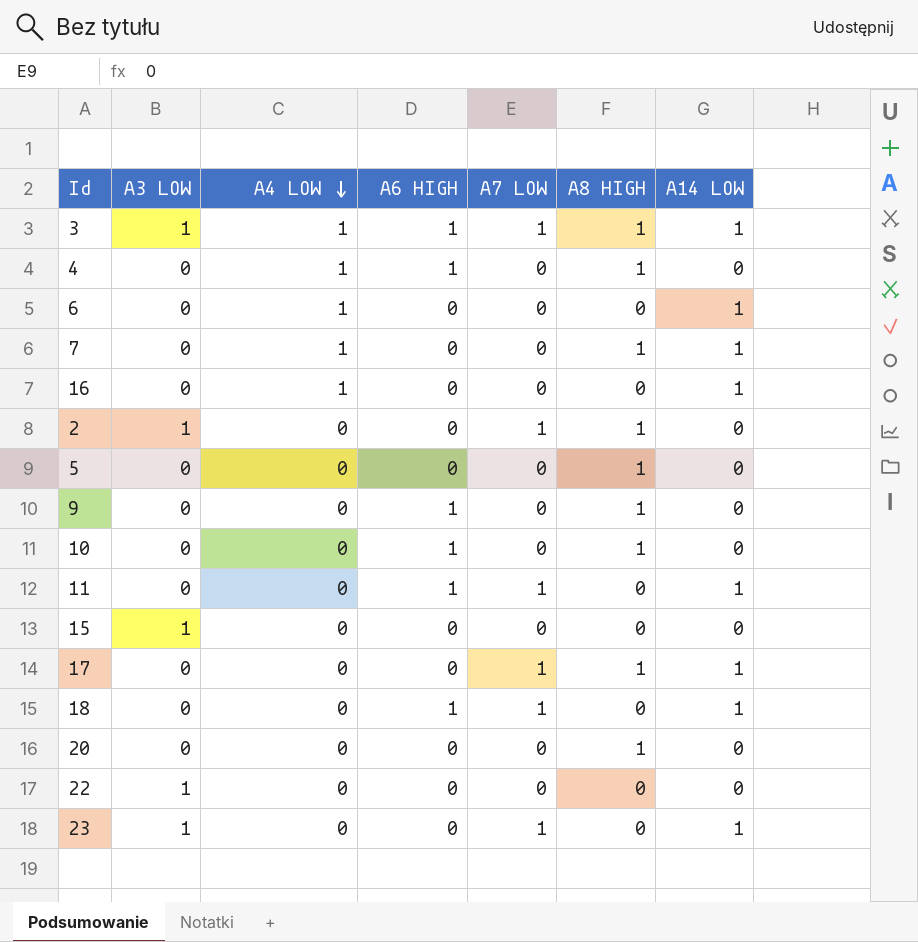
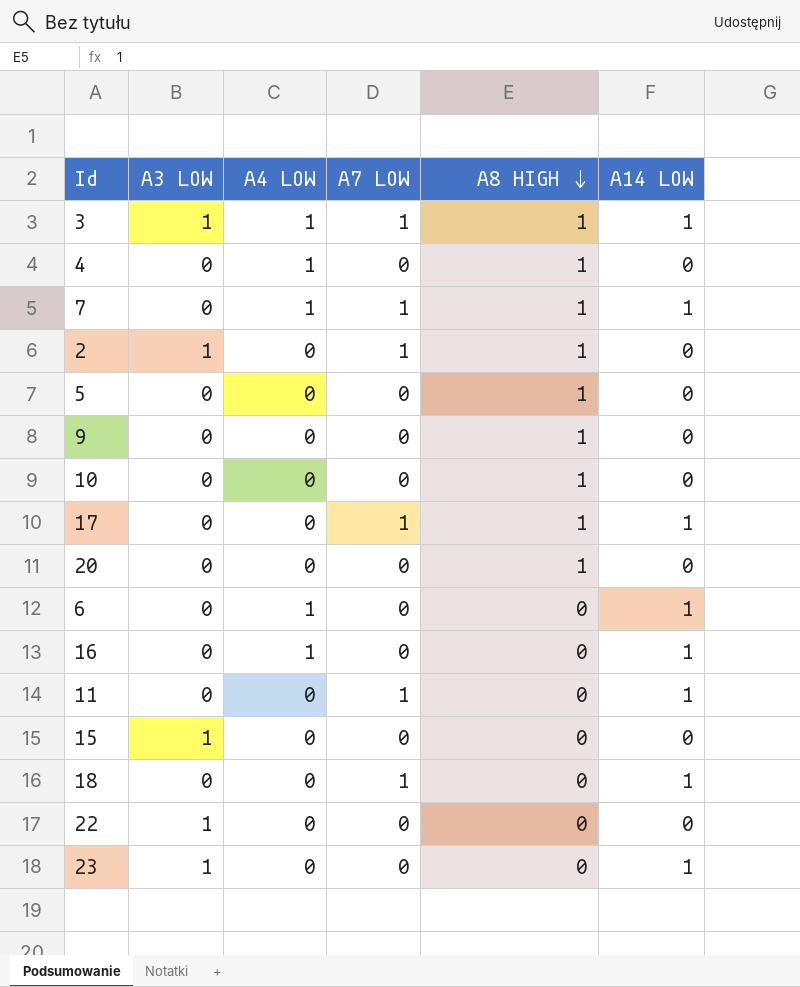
row order: A4 LOW descending -> A8 HIGH descending
column A6 HIGH | position: 4 -> none
7 | A7 LOW: 0 -> 1
23 | A7 LOW: 1 -> 0

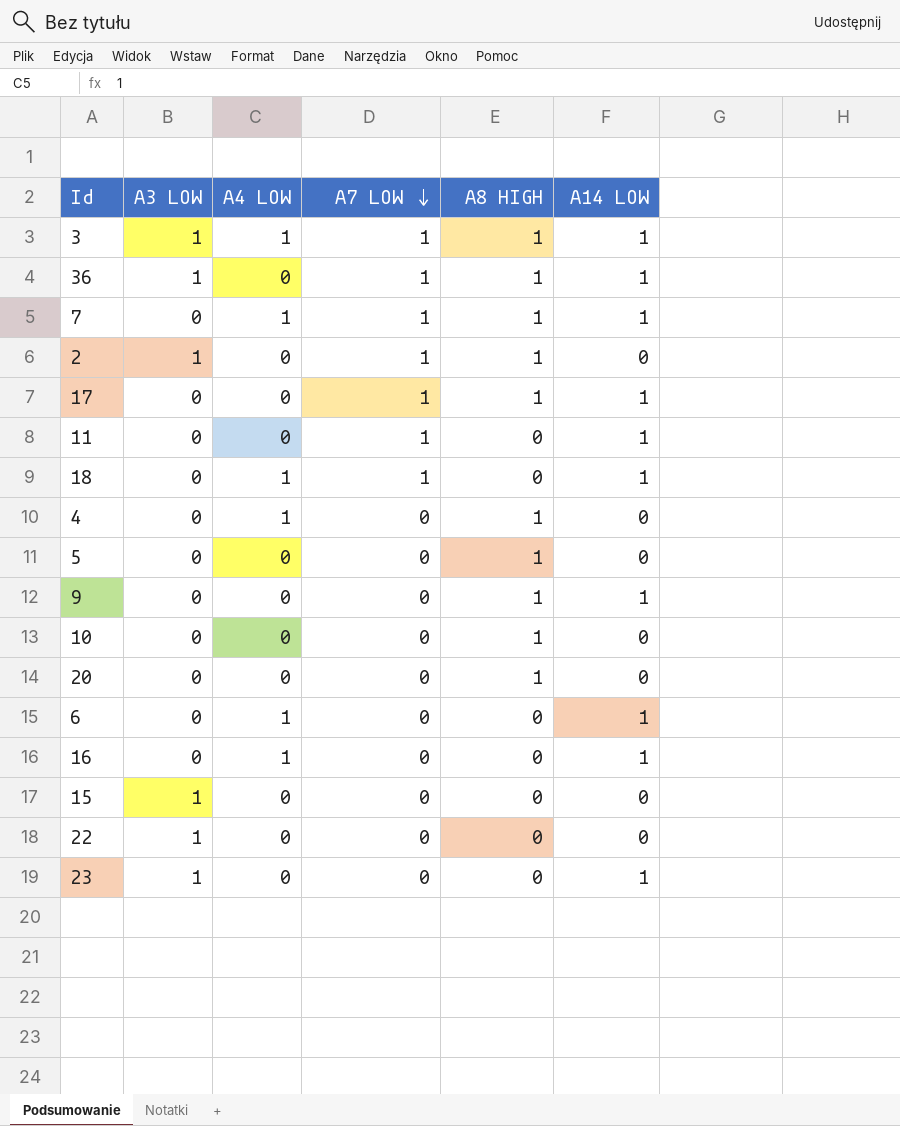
row order: A8 HIGH descending -> A7 LOW descending
row 36: none -> 1 | 0 | 1 | 1 | 1
18 | A4 LOW: 0 -> 1
9 | A14 LOW: 0 -> 1

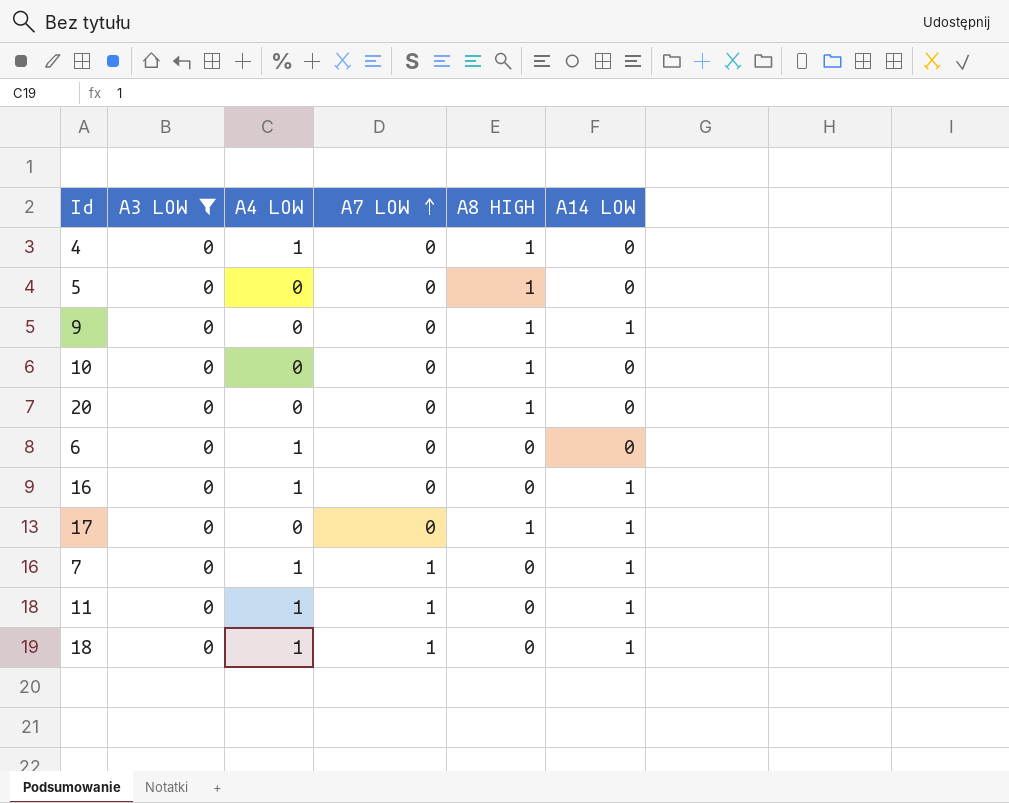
filter: none -> A3 LOW = 0
row order: A7 LOW descending -> A7 LOW ascending
6 | A14 LOW: 1 -> 0
17 | A7 LOW: 1 -> 0
7 | A8 HIGH: 1 -> 0
11 | A4 LOW: 0 -> 1

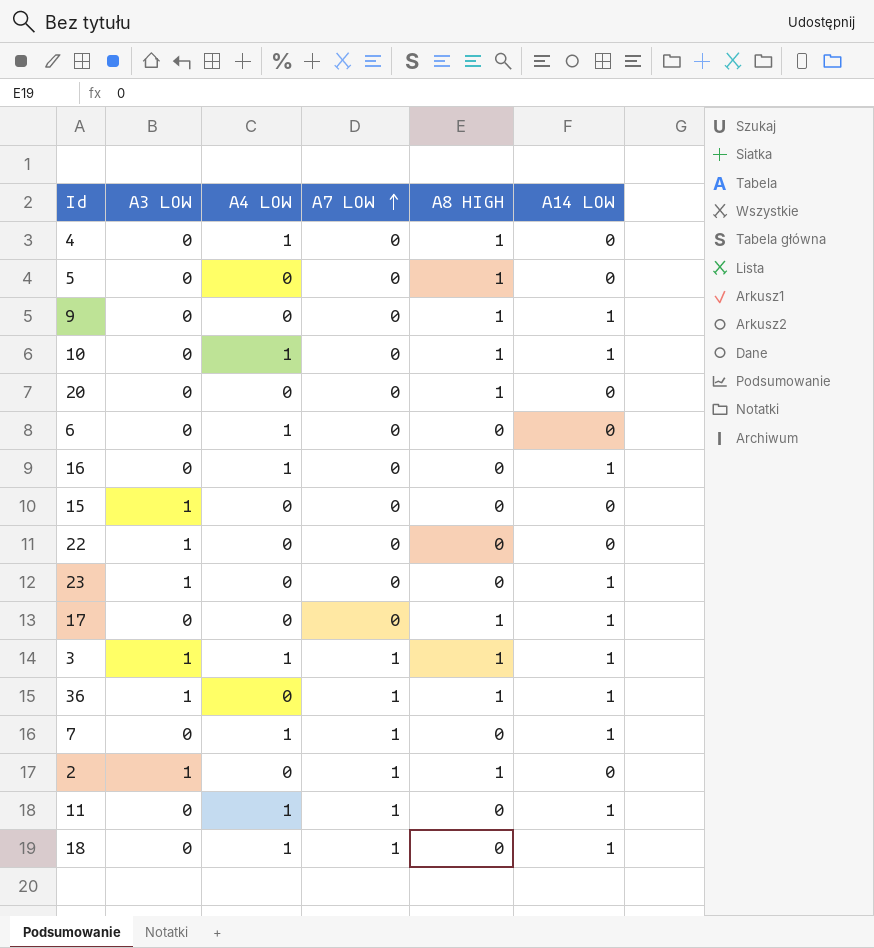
filter: A3 LOW = 0 -> none
10 | A4 LOW: 0 -> 1
10 | A14 LOW: 0 -> 1

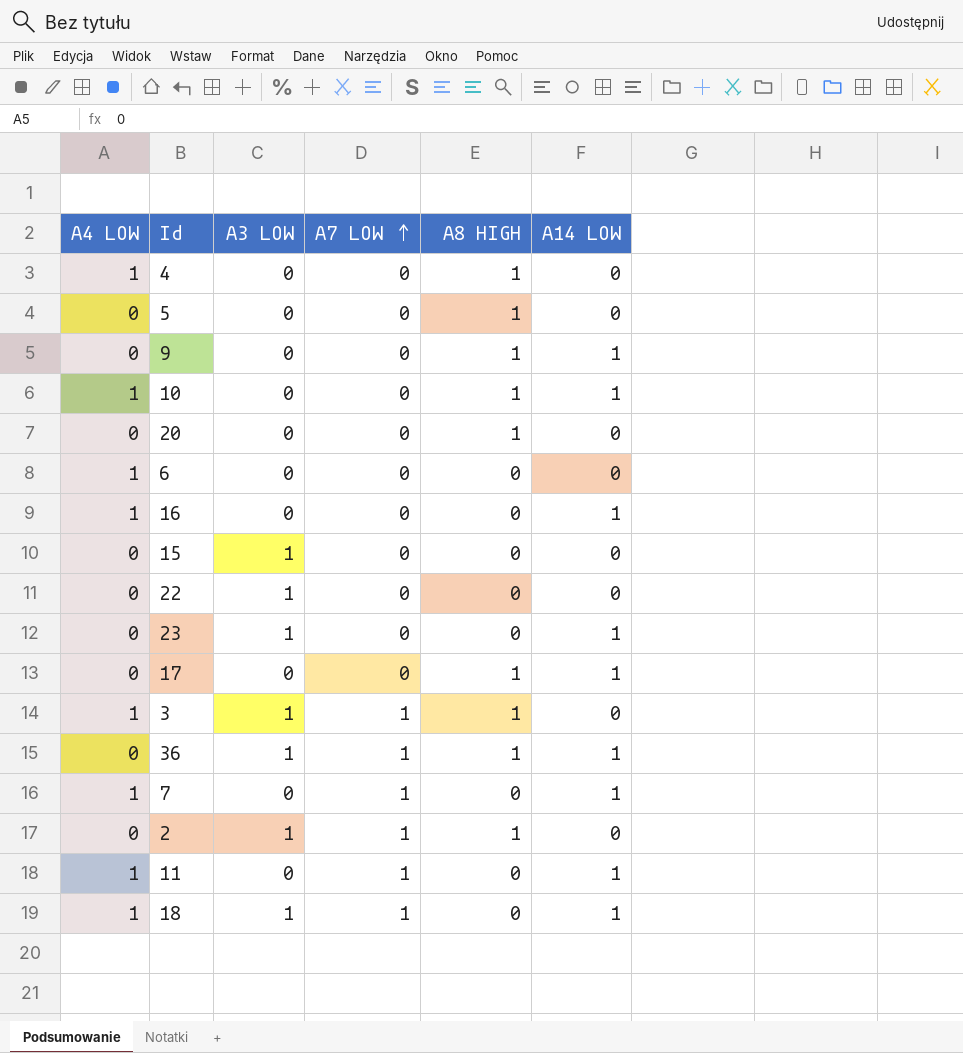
column A4 LOW | position: 3 -> 1
3 | A14 LOW: 1 -> 0
18 | A3 LOW: 0 -> 1

